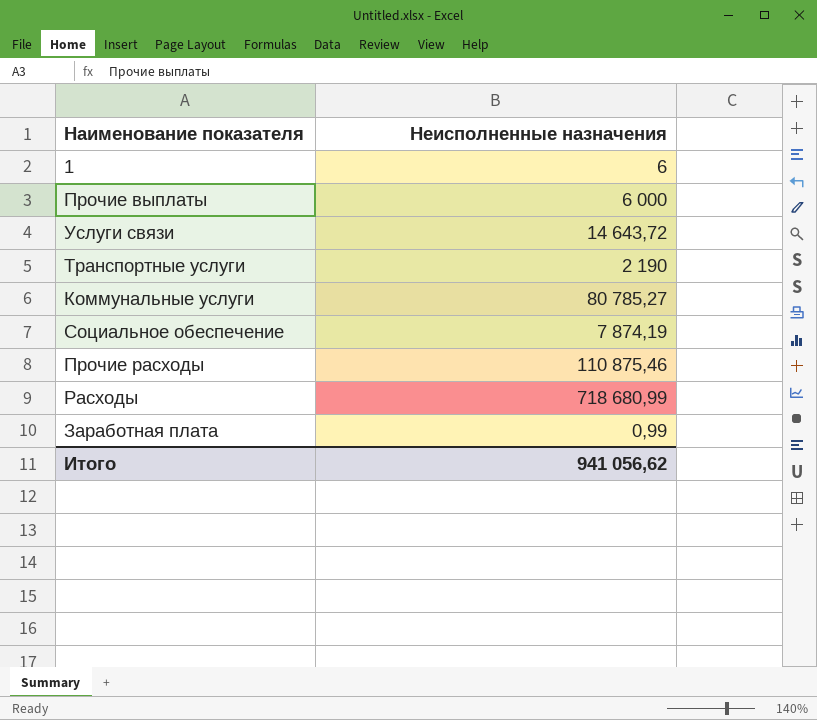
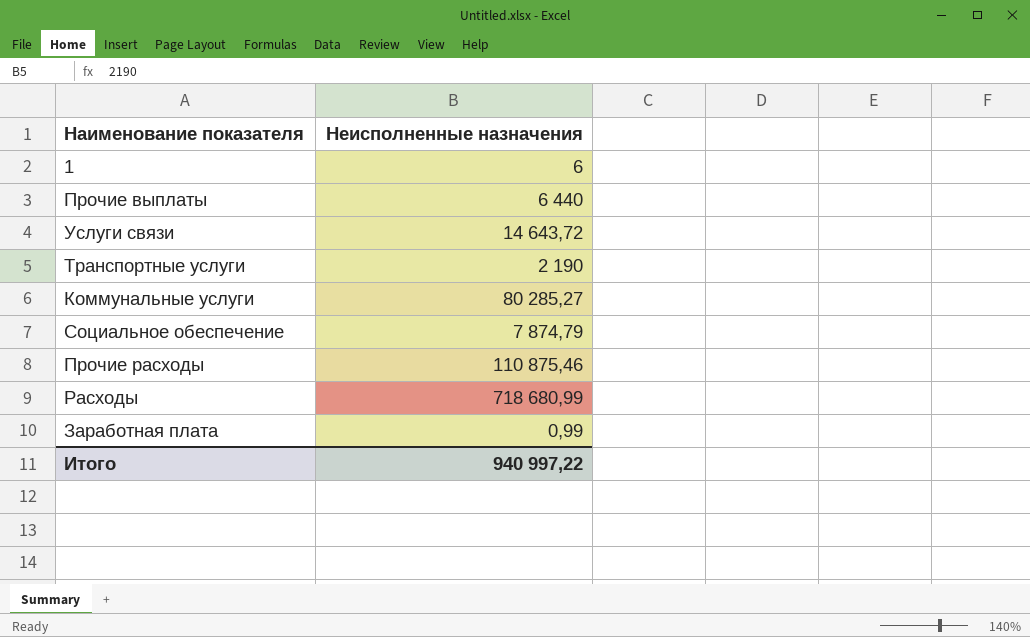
Прочие выплаты | Неисполненные назначения: 6 000 -> 6 440
Коммунальные услуги | Неисполненные назначения: 80 785,27 -> 80 285,27
Социальное обеспечение | Неисполненные назначения: 7 874,19 -> 7 874,79
Итого | Неисполненные назначения: 941 056,62 -> 940 997,22

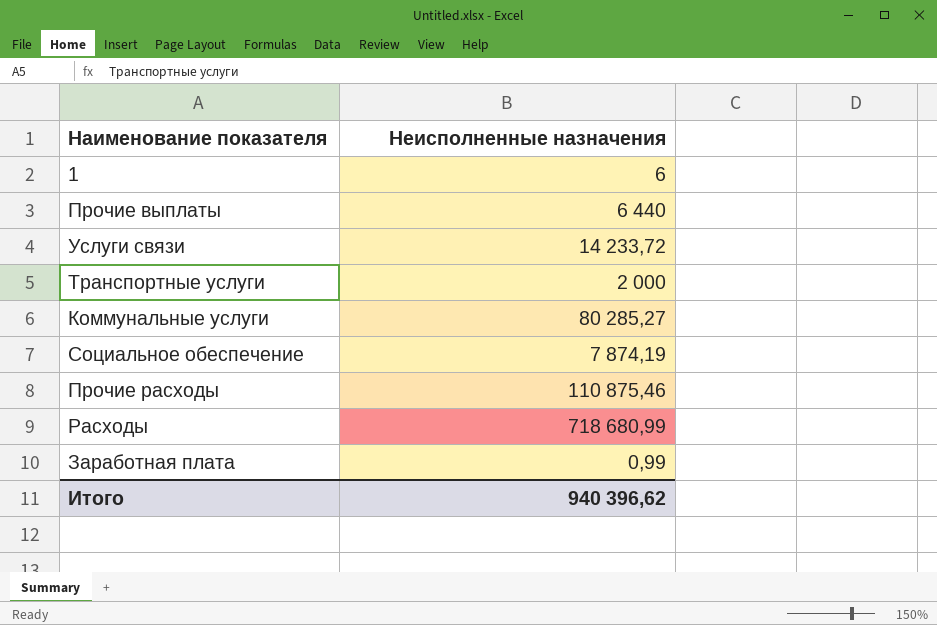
Услуги связи | Неисполненные назначения: 14 643,72 -> 14 233,72
Транспортные услуги | Неисполненные назначения: 2 190 -> 2 000
Социальное обеспечение | Неисполненные назначения: 7 874,79 -> 7 874,19
Итого | Неисполненные назначения: 940 997,22 -> 940 396,62

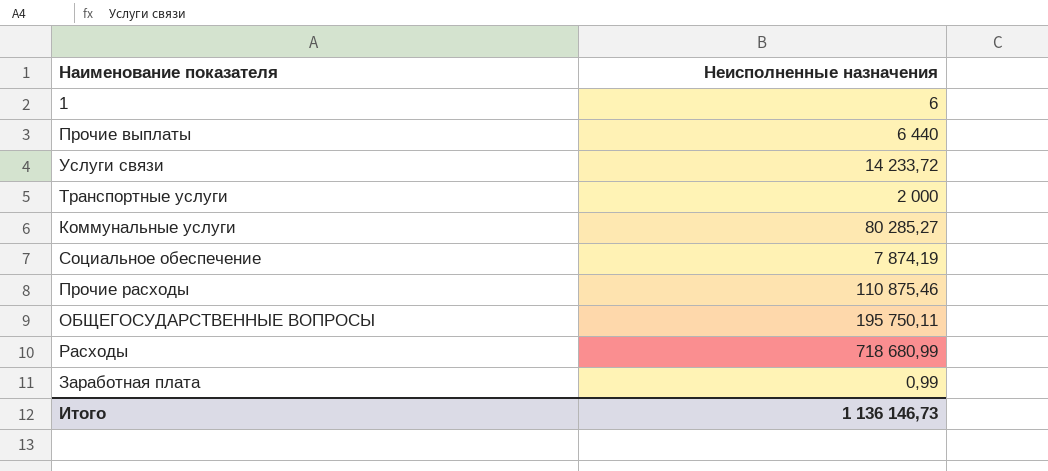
row ОБЩЕГОСУДАРСТВЕННЫЕ ВОПРОСЫ: none -> 195 750,11
Итого | Неисполненные назначения: 940 396,62 -> 1 136 146,73

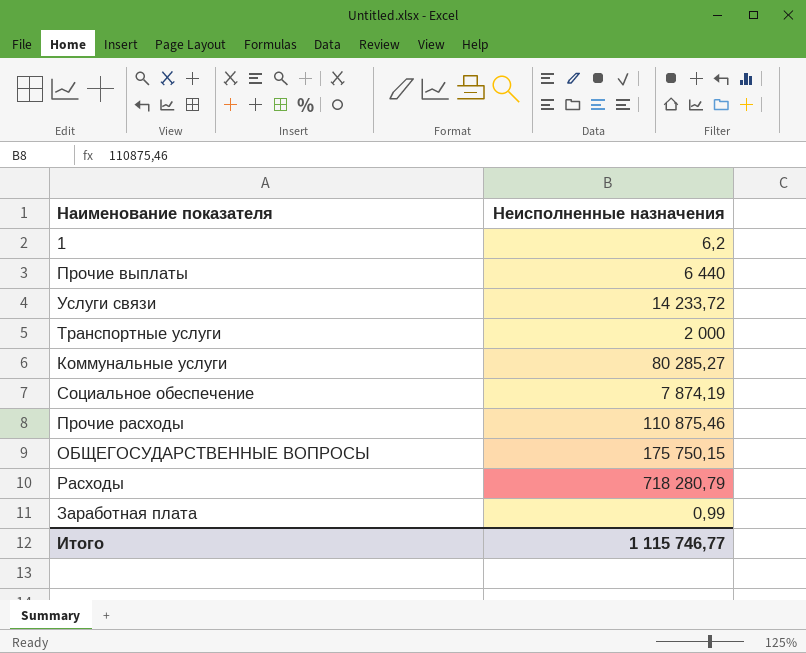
1 | Неисполненные назначения: 6 -> 6,2
ОБЩЕГОСУДАРСТВЕННЫЕ ВОПРОСЫ | Неисполненные назначения: 195 750,11 -> 175 750,15
Расходы | Неисполненные назначения: 718 680,99 -> 718 280,79
Итого | Неисполненные назначения: 1 136 146,73 -> 1 115 746,77

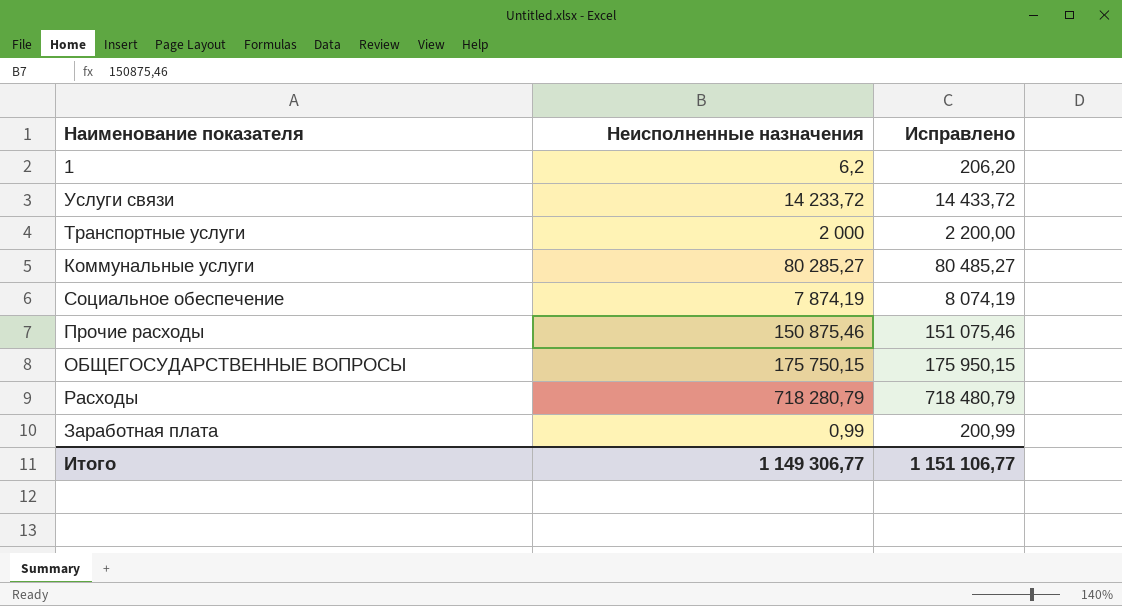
column Исправлено | formula: none -> [Неисполненные назначения] + 200
row Прочие выплаты: 6 440 -> none
Прочие расходы | Неисполненные назначения: 110 875,46 -> 150 875,46
Итого | Неисполненные назначения: 1 115 746,77 -> 1 149 306,77

